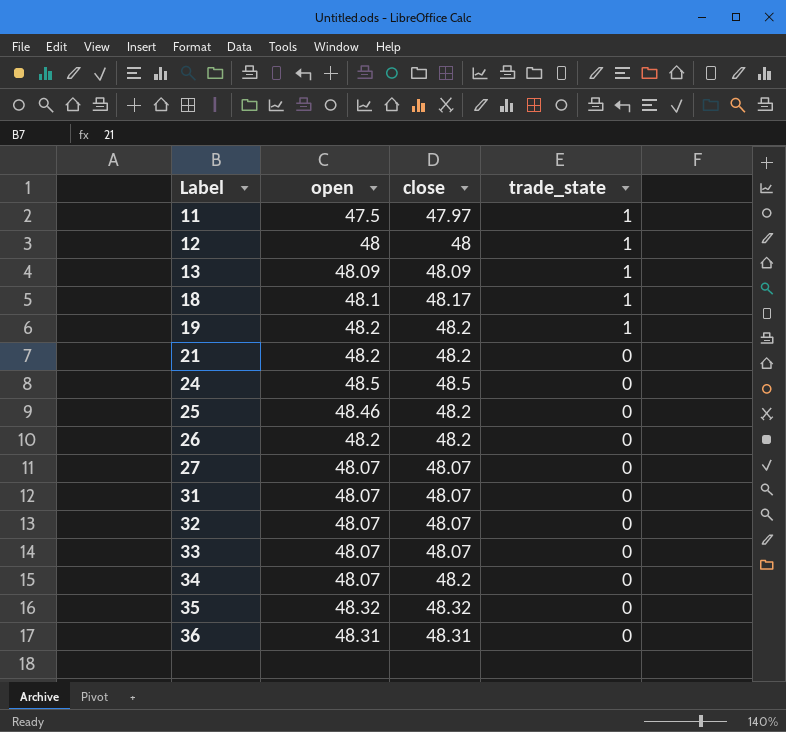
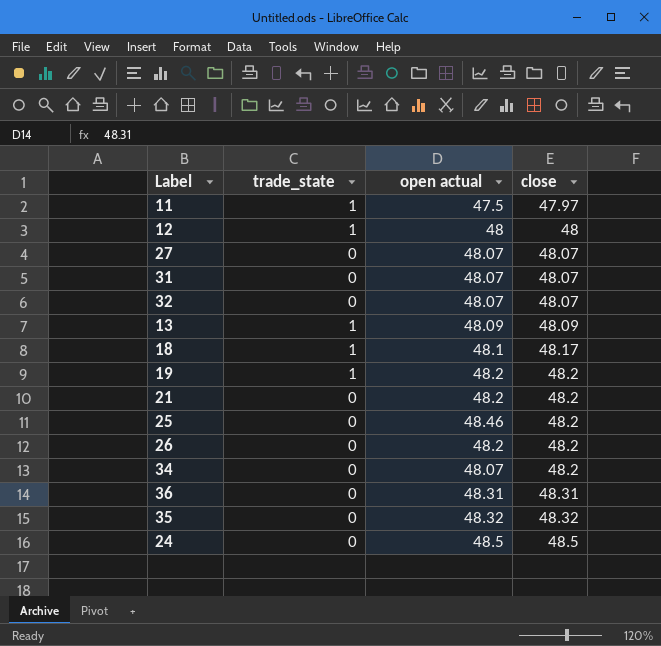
row order: Label ascending -> close ascending
column trade_state | position: 4 -> 2
column name: open -> open actual
row 33: 48.07 | 48.07 | 0 -> none

